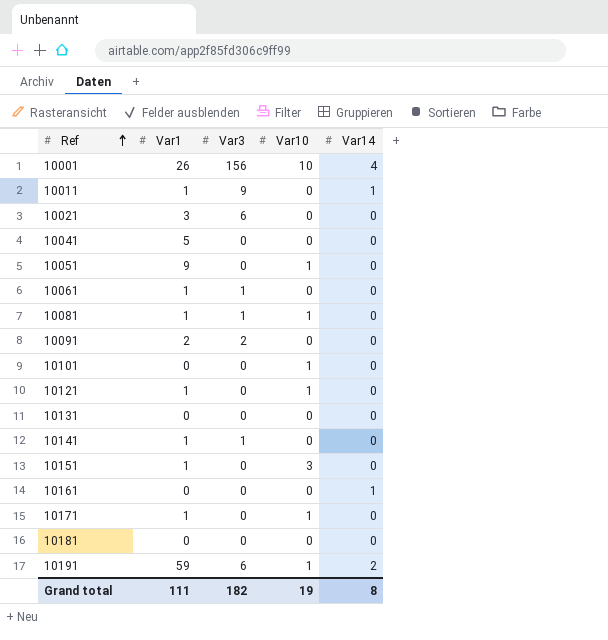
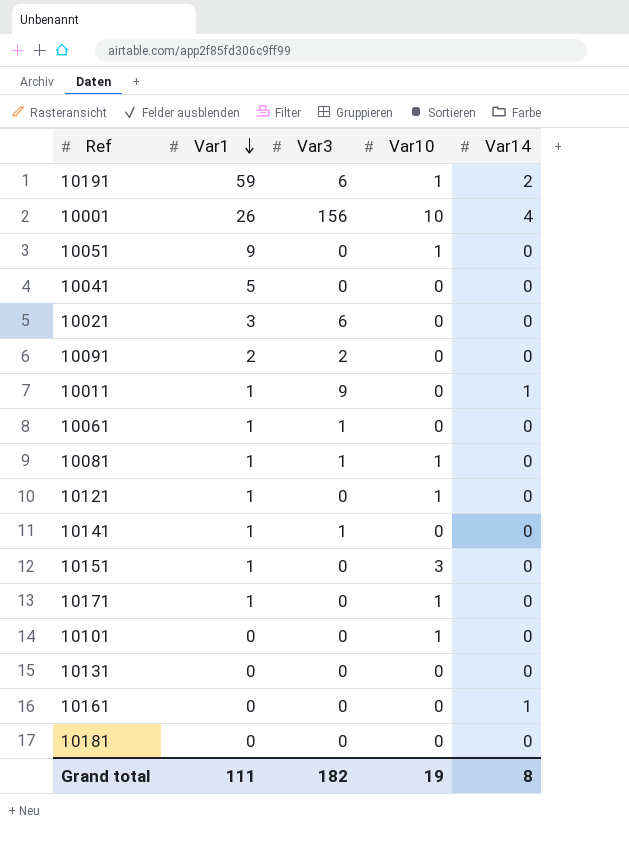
row order: Ref ascending -> Var1 descending

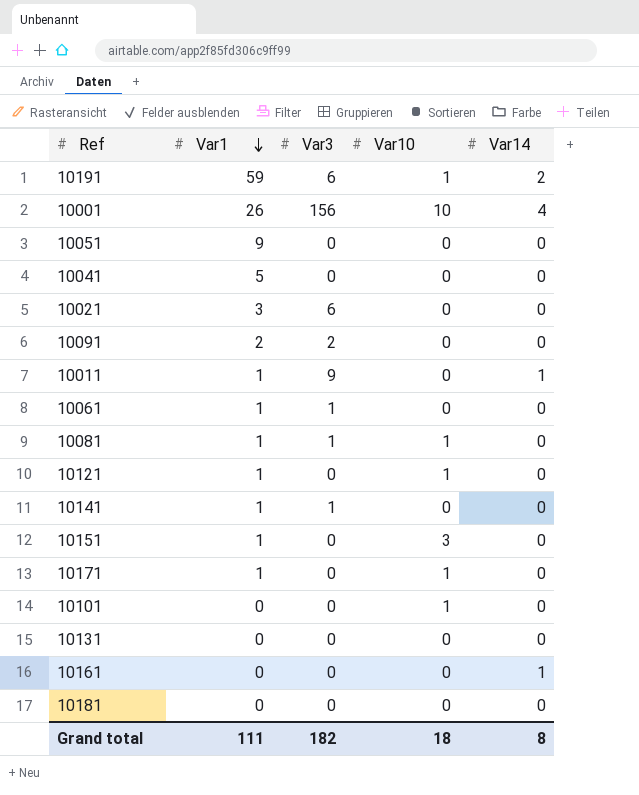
10051 | Var10: 1 -> 0
Grand total | Var10: 19 -> 18

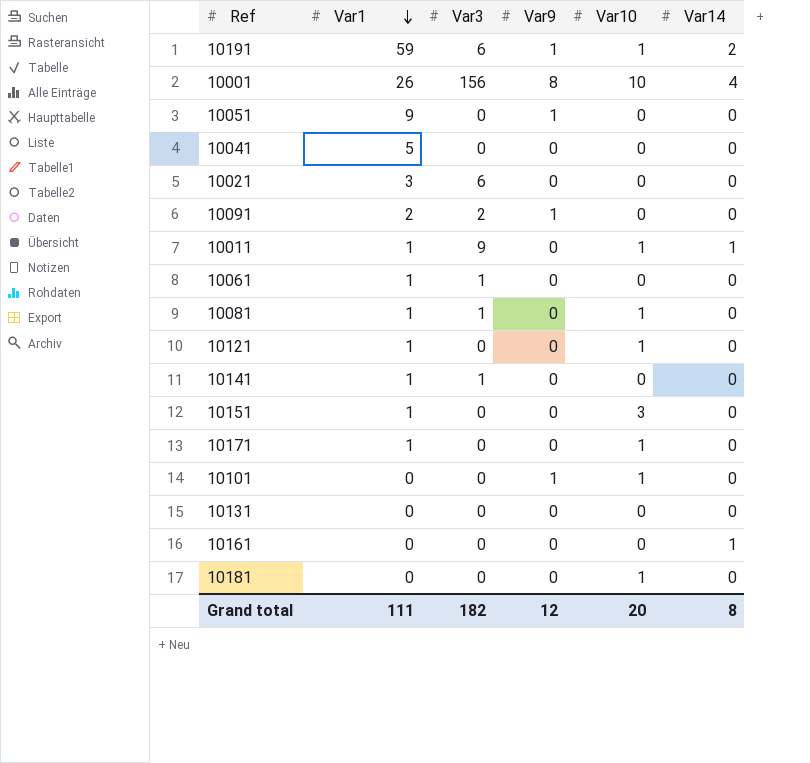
column Var9 | position: none -> 4
10011 | Var10: 0 -> 1
10181 | Var10: 0 -> 1
Grand total | Var10: 18 -> 20

